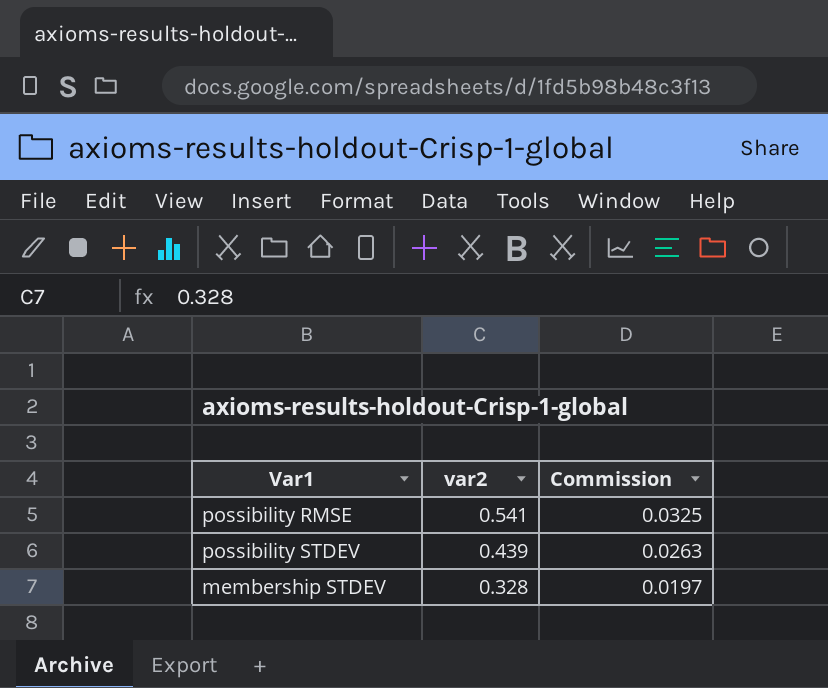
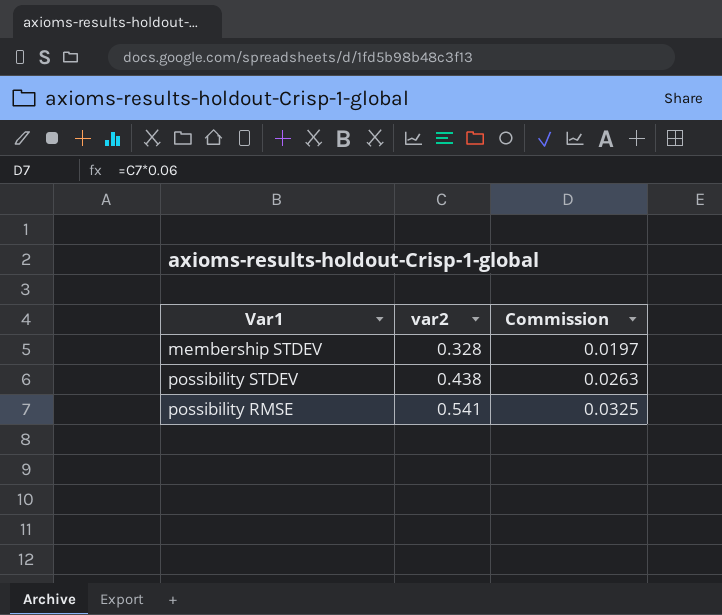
row order: var2 descending -> var2 ascending
possibility STDEV | var2: 0.439 -> 0.438

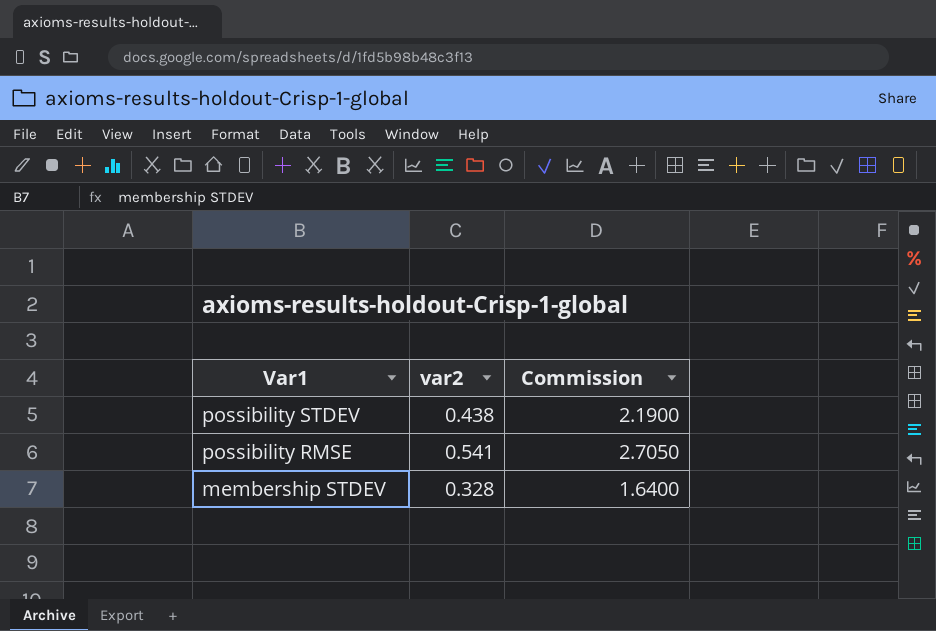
row order: var2 ascending -> Var1 descending
column Commission | formula: [var2] * 0.06 -> [var2] * 5

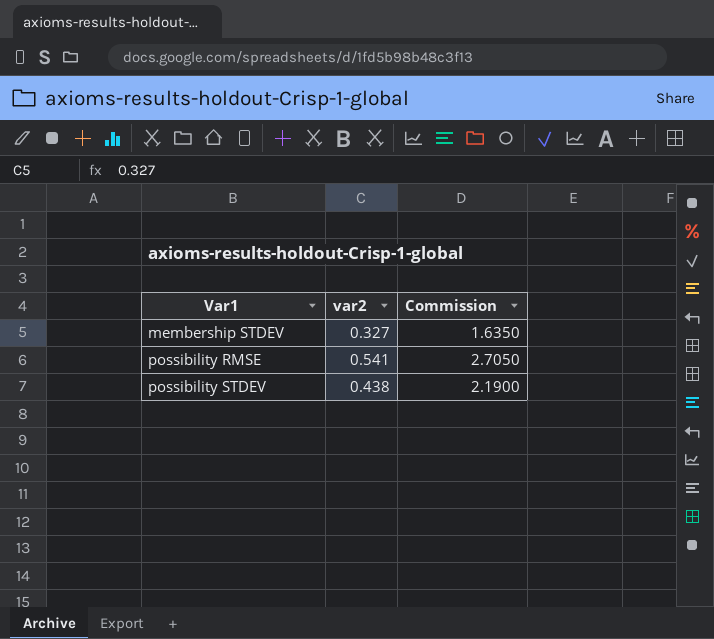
row order: Var1 descending -> Var1 ascending
membership STDEV | var2: 0.328 -> 0.327
membership STDEV | Commission: 1.6400 -> 1.6350

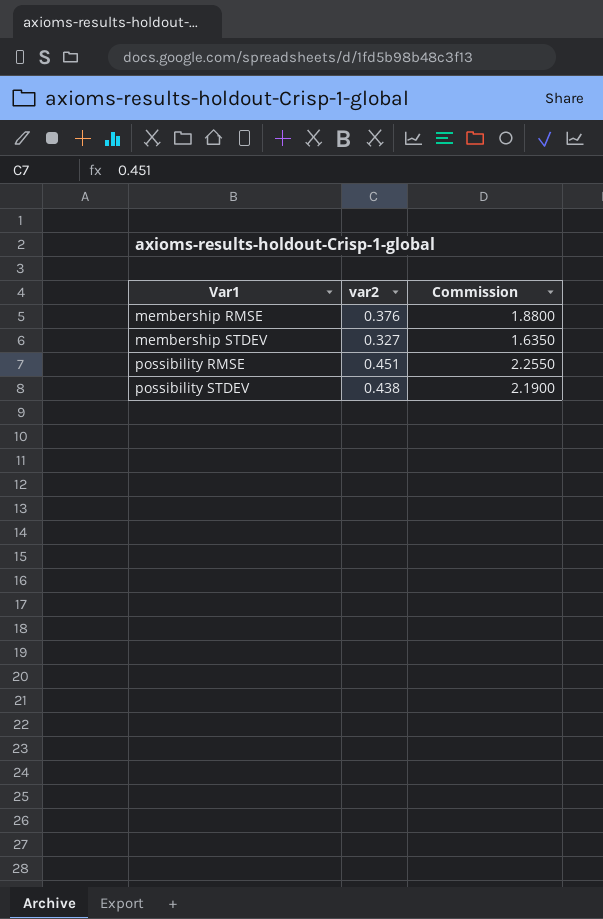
row membership RMSE: none -> 0.376 | 1.8800
possibility RMSE | var2: 0.541 -> 0.451
possibility RMSE | Commission: 2.7050 -> 2.2550

